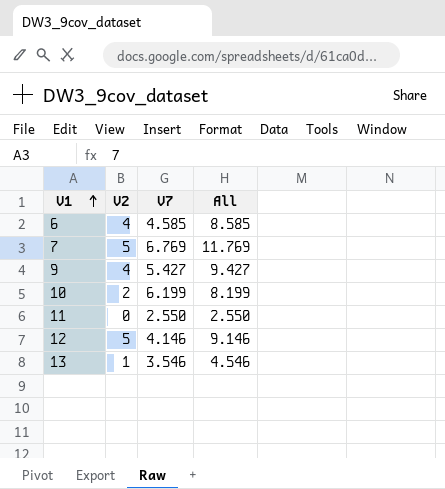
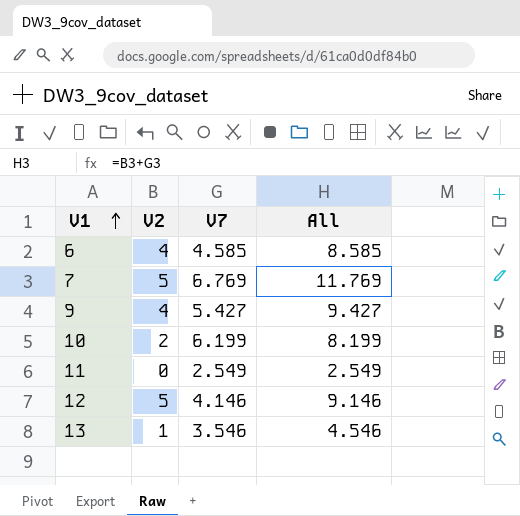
11 | V7: 2.550 -> 2.549
11 | All: 2.550 -> 2.549

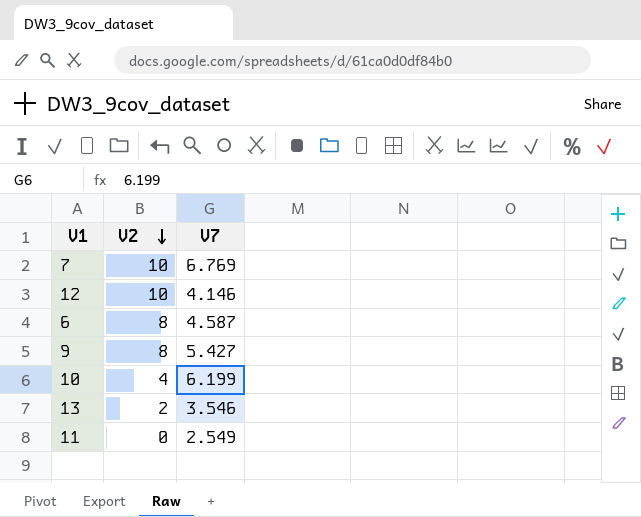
row order: V1 ascending -> V2 descending
column All | formula: [V2] + [V7] -> none
7 | V2: 5 -> 10
12 | V2: 5 -> 10
6 | V2: 4 -> 8
6 | V7: 4.585 -> 4.587
9 | V2: 4 -> 8
10 | V2: 2 -> 4
13 | V2: 1 -> 2

